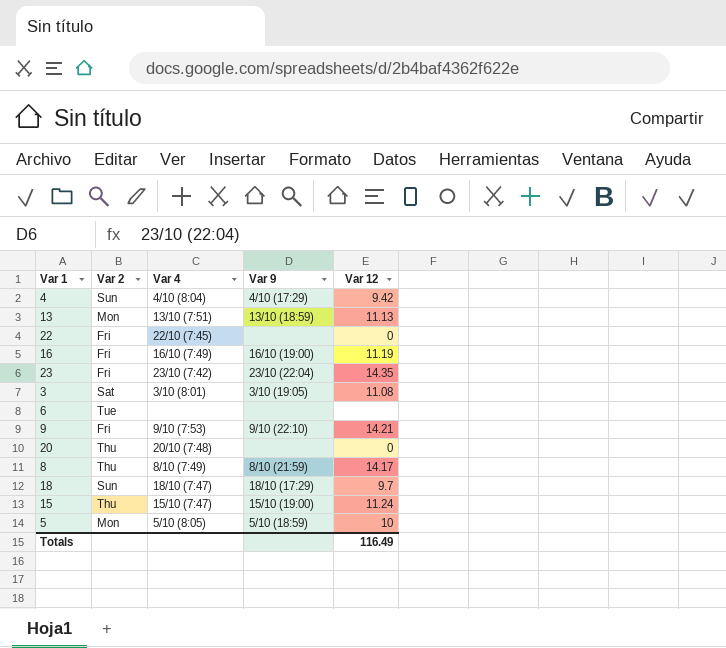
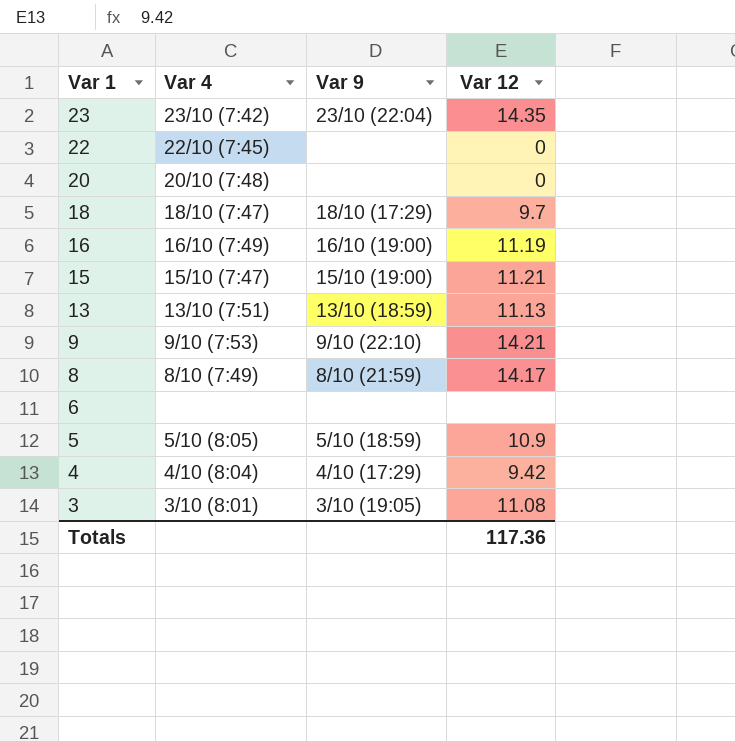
row order: none -> Var 1 descending
column Var 2 | position: 2 -> none
15 | Var 12: 11.24 -> 11.21
5 | Var 12: 10 -> 10.9
Totals | Var 12: 116.49 -> 117.36

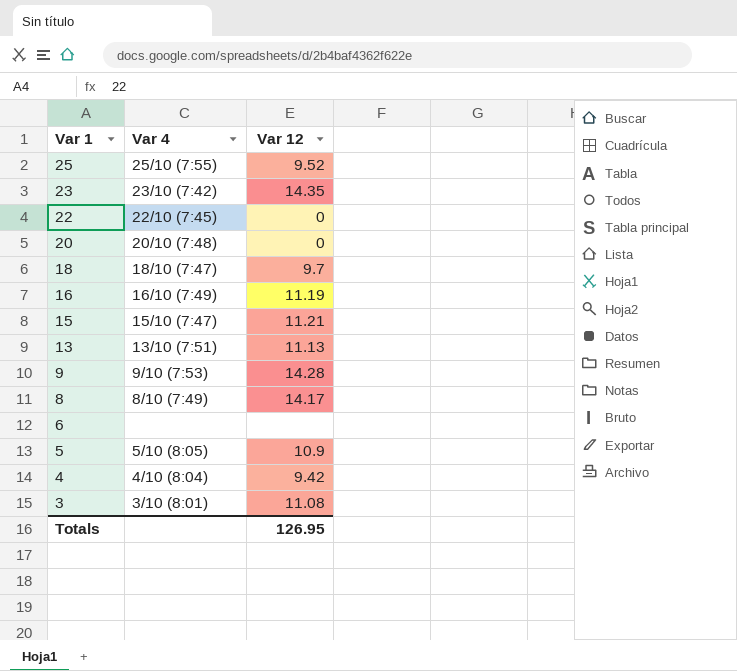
column Var 9 | position: 3 -> none
row 25: none -> 25/10 (7:55) | 9.52
9 | Var 12: 14.21 -> 14.28
Totals | Var 12: 117.36 -> 126.95

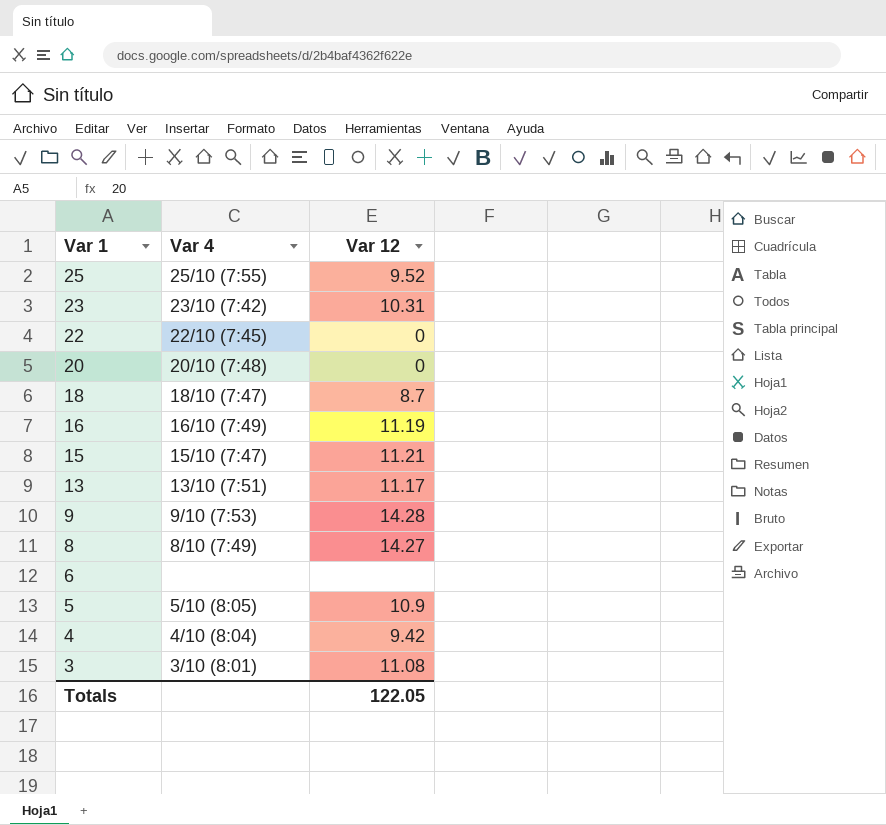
23 | Var 12: 14.35 -> 10.31
18 | Var 12: 9.7 -> 8.7
13 | Var 12: 11.13 -> 11.17
8 | Var 12: 14.17 -> 14.27
Totals | Var 12: 126.95 -> 122.05

